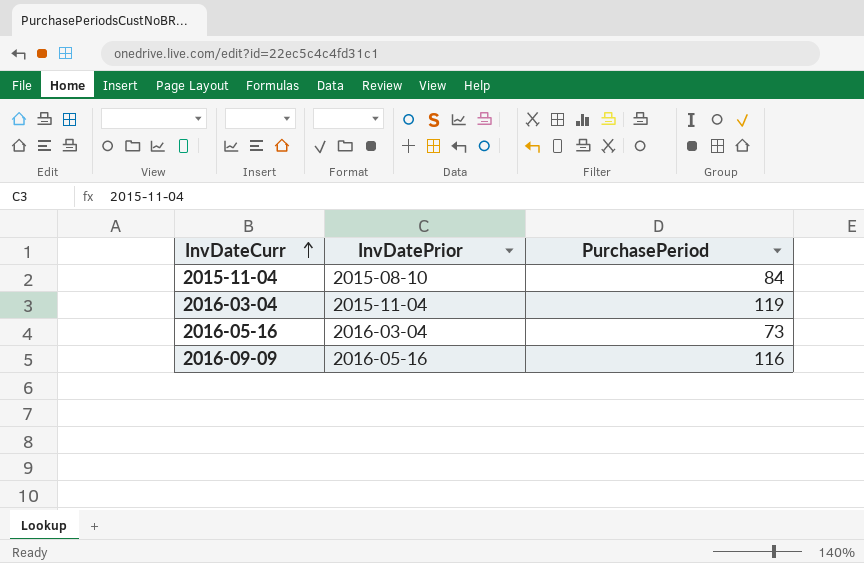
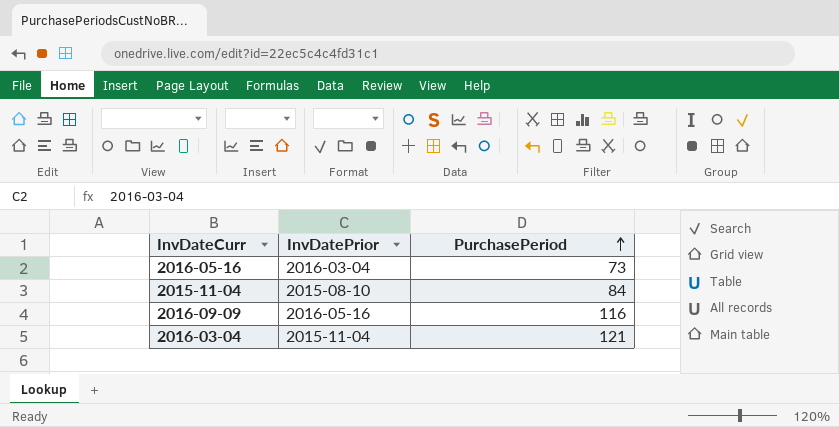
row order: InvDateCurr ascending -> PurchasePeriod ascending
2016-03-04 | PurchasePeriod: 119 -> 121

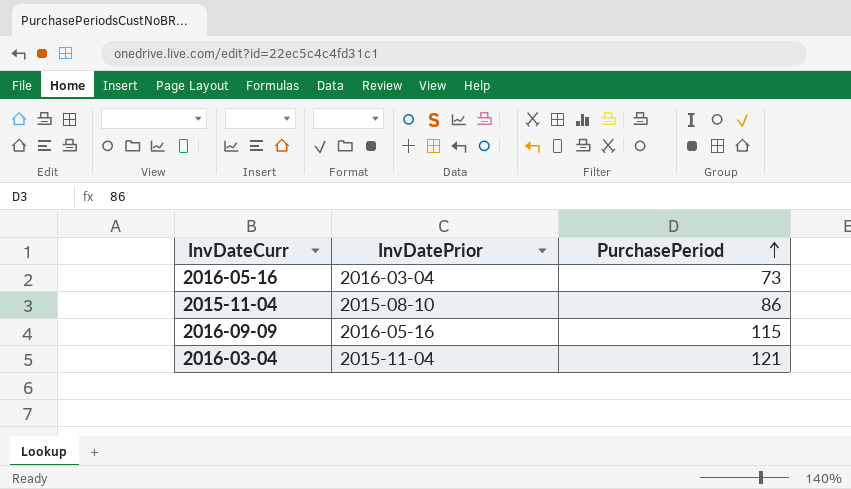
2015-11-04 | PurchasePeriod: 84 -> 86
2016-09-09 | PurchasePeriod: 116 -> 115

